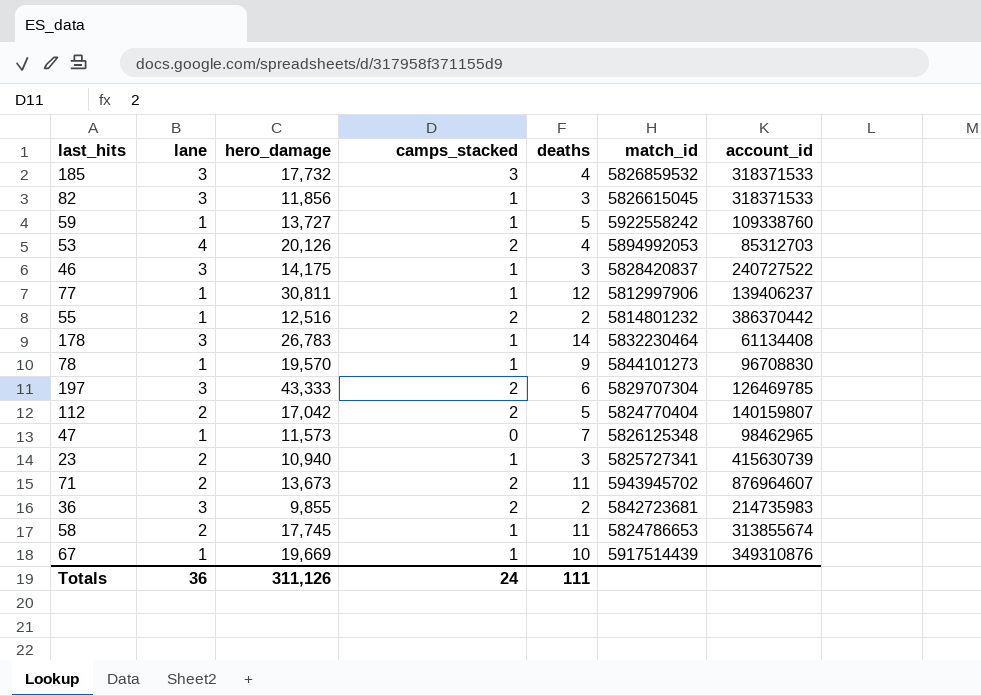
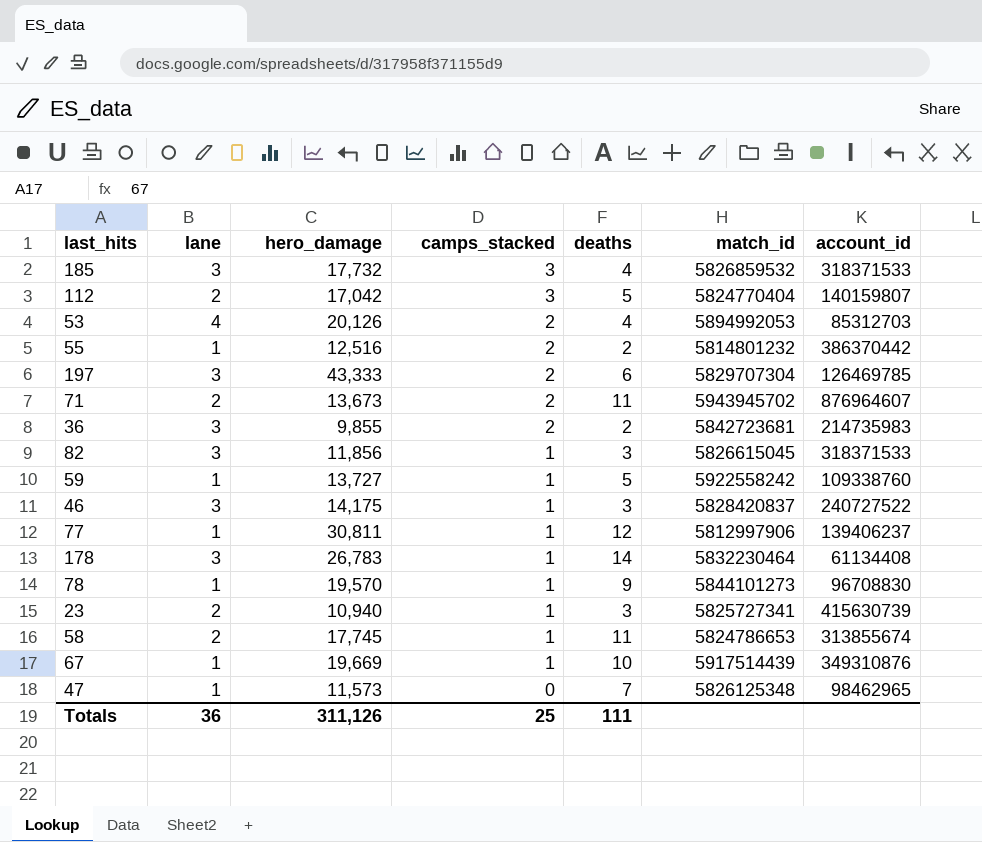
row order: none -> camps_stacked descending
112 | camps_stacked: 2 -> 3
Totals | camps_stacked: 24 -> 25

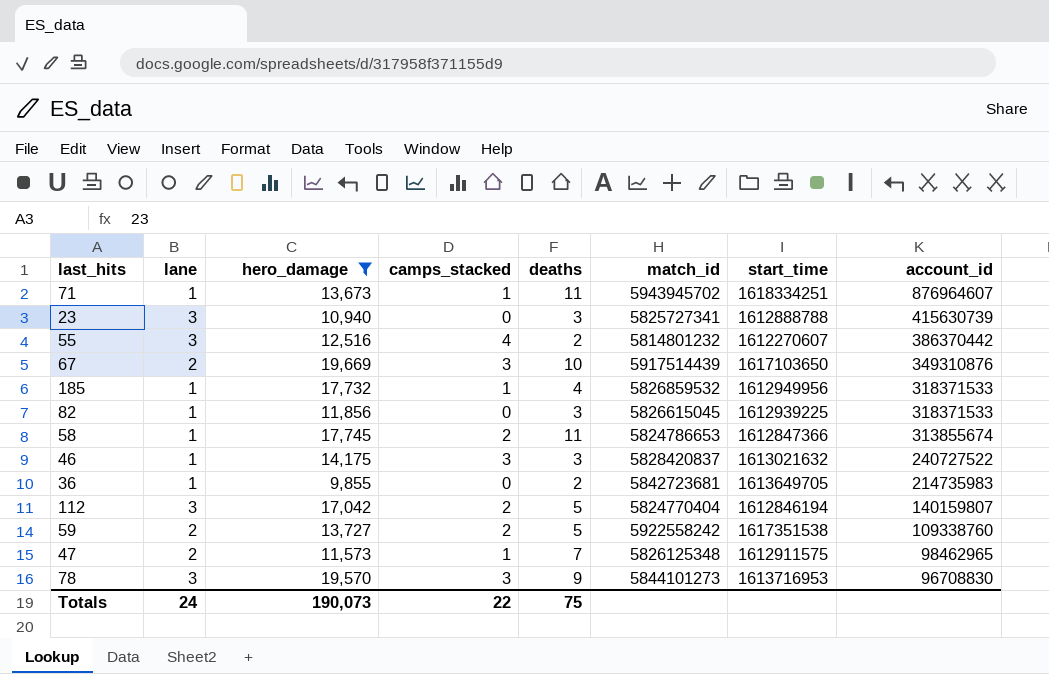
filter: none -> hero_damage <= 19,669
row order: camps_stacked descending -> account_id descending
column start_time | position: none -> 7
71 | lane: 2 -> 1
71 | camps_stacked: 2 -> 1
23 | lane: 2 -> 3
23 | camps_stacked: 1 -> 0
55 | lane: 1 -> 3
55 | camps_stacked: 2 -> 4
67 | lane: 1 -> 2
67 | camps_stacked: 1 -> 3
185 | lane: 3 -> 1
185 | camps_stacked: 3 -> 1
82 | lane: 3 -> 1
82 | camps_stacked: 1 -> 0
58 | lane: 2 -> 1
58 | camps_stacked: 1 -> 2
46 | lane: 3 -> 1
46 | camps_stacked: 1 -> 3
36 | lane: 3 -> 1
36 | camps_stacked: 2 -> 0
112 | lane: 2 -> 3
112 | camps_stacked: 3 -> 2
59 | lane: 1 -> 2
59 | camps_stacked: 1 -> 2
47 | lane: 1 -> 2
47 | camps_stacked: 0 -> 1
78 | lane: 1 -> 3
78 | camps_stacked: 1 -> 3
Totals | lane: 36 -> 24
Totals | hero_damage: 311,126 -> 190,073
Totals | camps_stacked: 25 -> 22
Totals | deaths: 111 -> 75

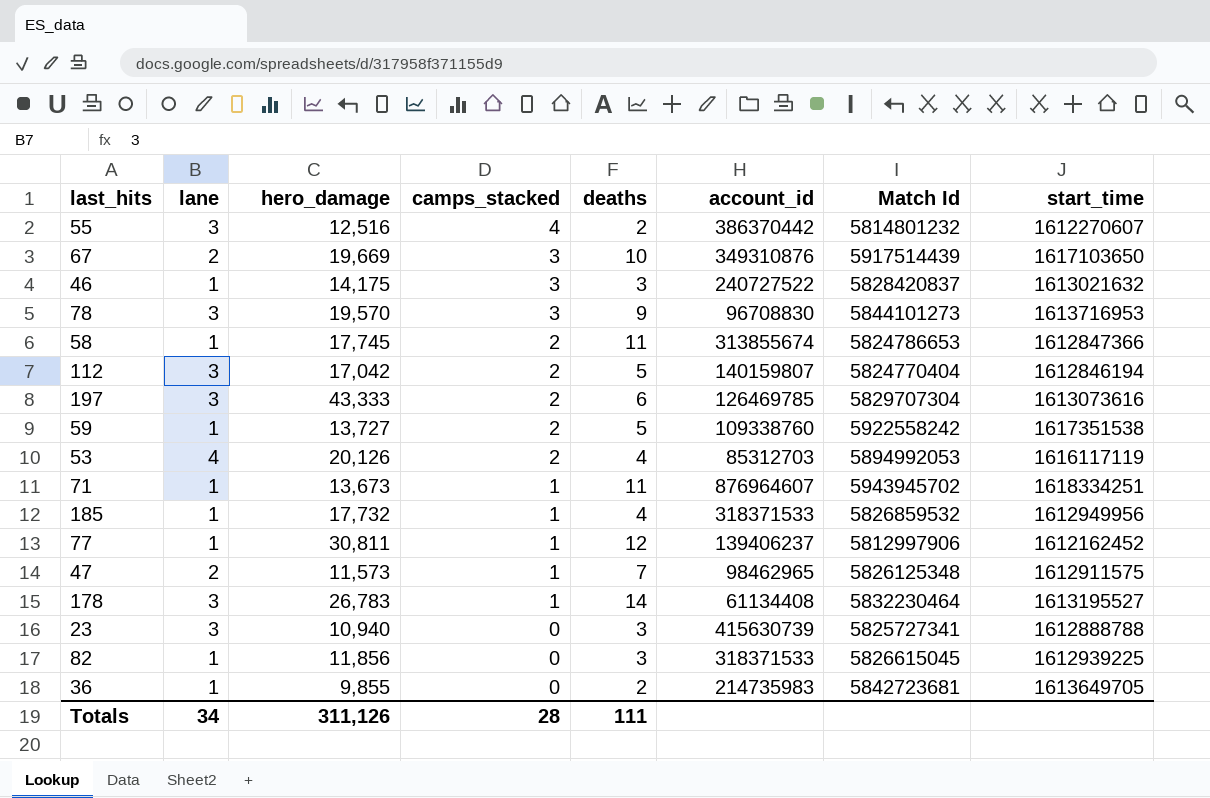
filter: hero_damage <= 19,669 -> none
row order: account_id descending -> camps_stacked descending
column account_id | position: 8 -> 6
column name: match_id -> Match Id
59 | lane: 2 -> 1
Totals | lane: 24 -> 34
Totals | hero_damage: 190,073 -> 311,126
Totals | camps_stacked: 22 -> 28
Totals | deaths: 75 -> 111

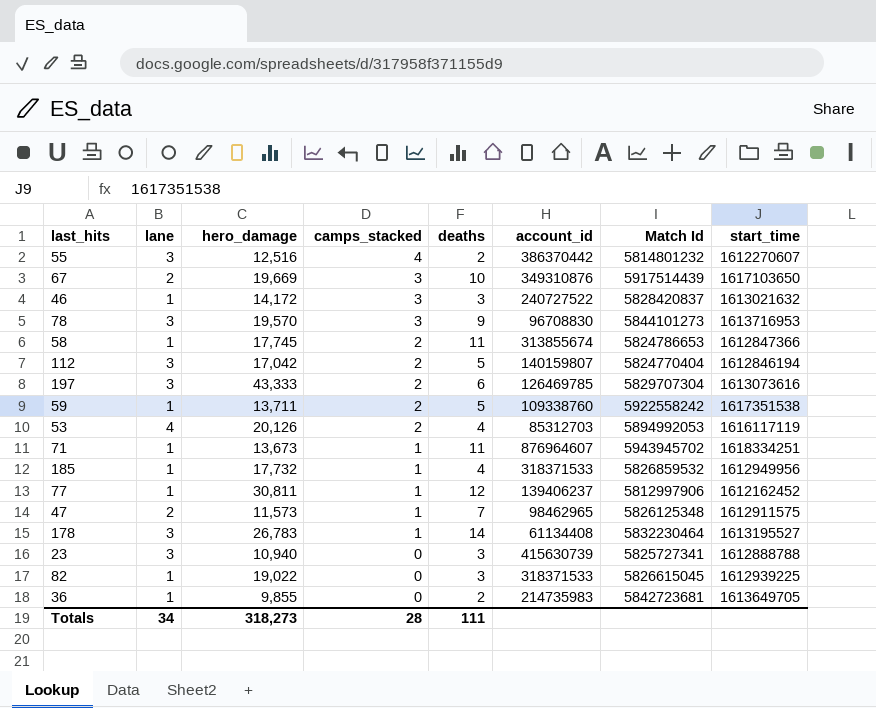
46 | hero_damage: 14,175 -> 14,172
59 | hero_damage: 13,727 -> 13,711
82 | hero_damage: 11,856 -> 19,022
Totals | hero_damage: 311,126 -> 318,273

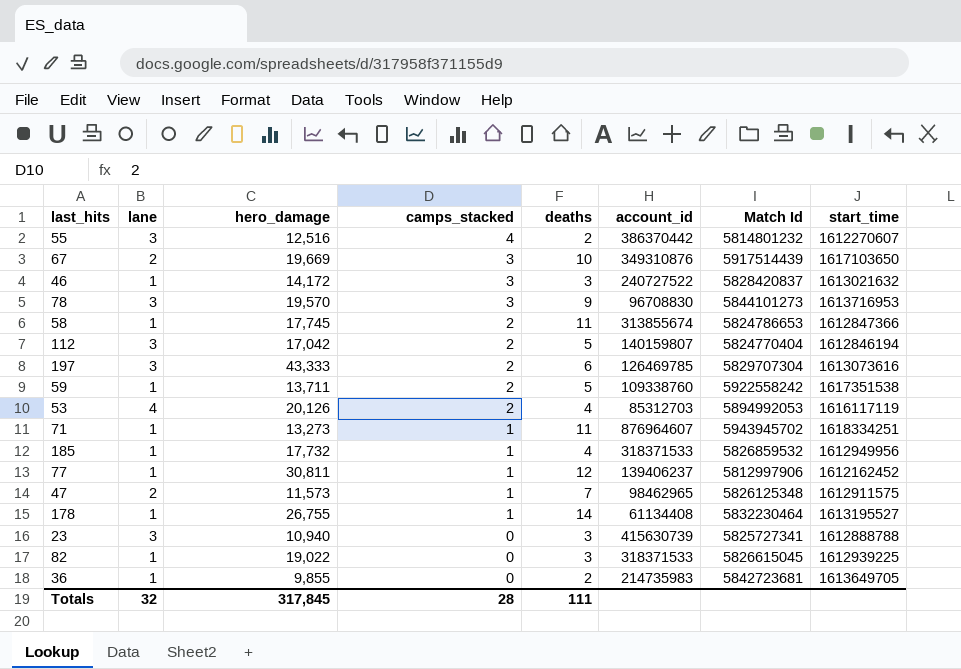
71 | hero_damage: 13,673 -> 13,273
178 | lane: 3 -> 1
178 | hero_damage: 26,783 -> 26,755
Totals | lane: 34 -> 32
Totals | hero_damage: 318,273 -> 317,845

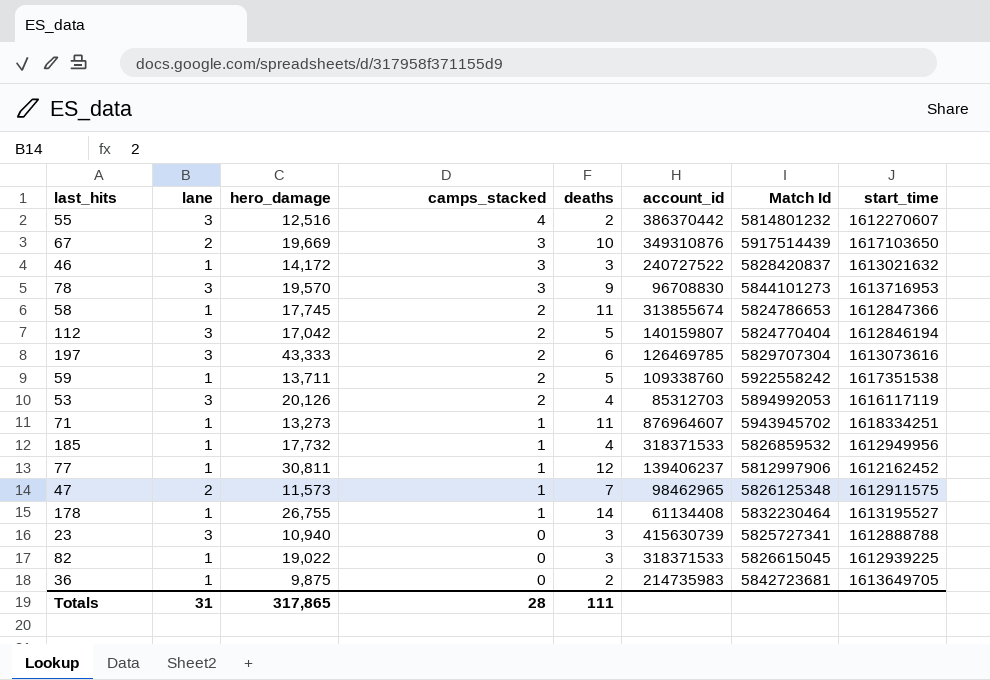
53 | lane: 4 -> 3
36 | hero_damage: 9,855 -> 9,875
Totals | lane: 32 -> 31
Totals | hero_damage: 317,845 -> 317,865

